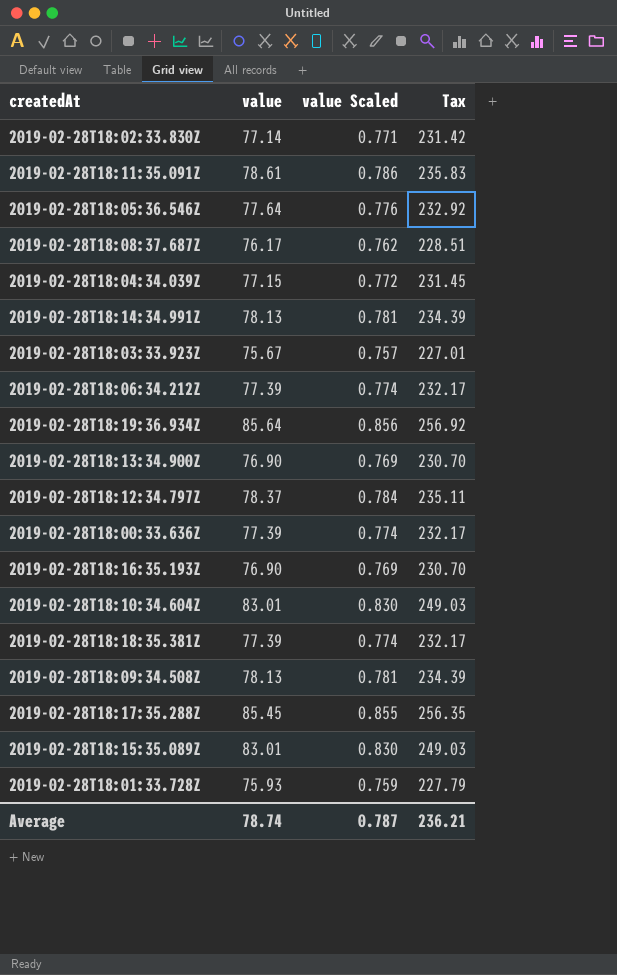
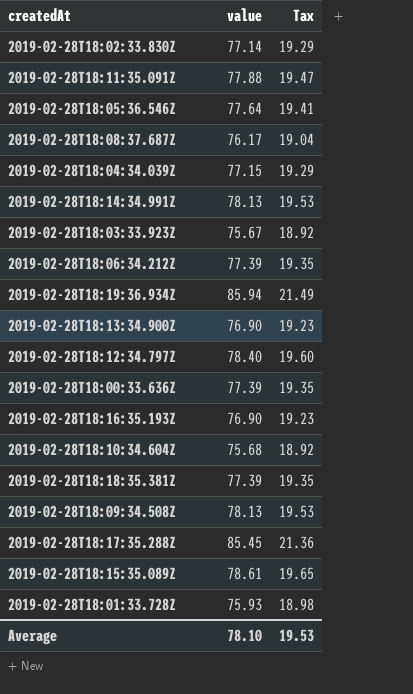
column value Scaled | formula: [value] * 0.01 -> none
column Tax | formula: [value] * 3 -> [value] * 0.25
2019-02-28T18:11:35.091Z | value: 78.61 -> 77.88
2019-02-28T18:19:36.934Z | value: 85.64 -> 85.94
2019-02-28T18:12:34.797Z | value: 78.37 -> 78.40
2019-02-28T18:10:34.604Z | value: 83.01 -> 75.68
2019-02-28T18:15:35.089Z | value: 83.01 -> 78.61
Average | value: 78.74 -> 78.10
Average | Tax: 236.21 -> 19.53

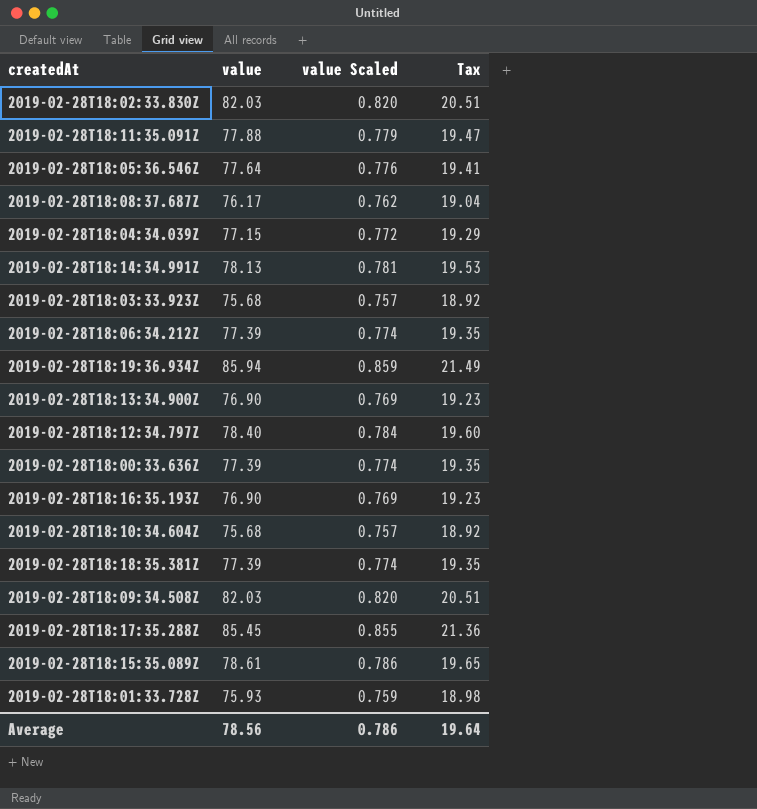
column value Scaled | formula: none -> [value] * 0.01
2019-02-28T18:02:33.830Z | value: 77.14 -> 82.03
2019-02-28T18:02:33.830Z | Tax: 19.29 -> 20.51
2019-02-28T18:03:33.923Z | value: 75.67 -> 75.68
2019-02-28T18:09:34.508Z | value: 78.13 -> 82.03
2019-02-28T18:09:34.508Z | Tax: 19.53 -> 20.51
Average | value: 78.10 -> 78.56
Average | Tax: 19.53 -> 19.64

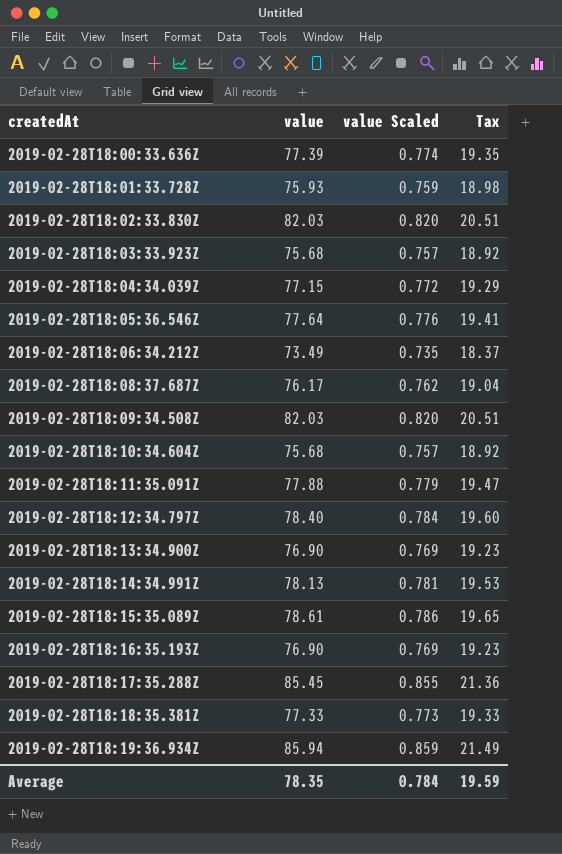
row order: none -> createdAt ascending
2019-02-28T18:06:34.212Z | value: 77.39 -> 73.49
2019-02-28T18:06:34.212Z | value Scaled: 0.774 -> 0.735
2019-02-28T18:06:34.212Z | Tax: 19.35 -> 18.37
2019-02-28T18:18:35.381Z | value: 77.39 -> 77.33
2019-02-28T18:18:35.381Z | value Scaled: 0.774 -> 0.773
2019-02-28T18:18:35.381Z | Tax: 19.35 -> 19.33
Average | value: 78.56 -> 78.35
Average | value Scaled: 0.786 -> 0.784
Average | Tax: 19.64 -> 19.59

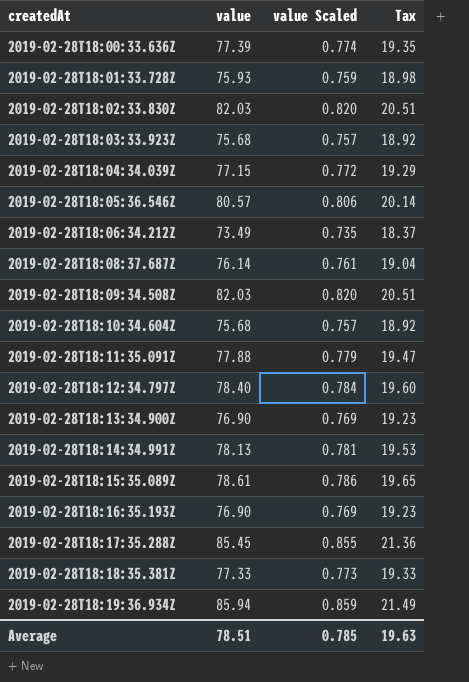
2019-02-28T18:05:36.546Z | value: 77.64 -> 80.57
2019-02-28T18:05:36.546Z | value Scaled: 0.776 -> 0.806
2019-02-28T18:05:36.546Z | Tax: 19.41 -> 20.14
2019-02-28T18:08:37.687Z | value: 76.17 -> 76.14
2019-02-28T18:08:37.687Z | value Scaled: 0.762 -> 0.761
Average | value: 78.35 -> 78.51
Average | value Scaled: 0.784 -> 0.785
Average | Tax: 19.59 -> 19.63

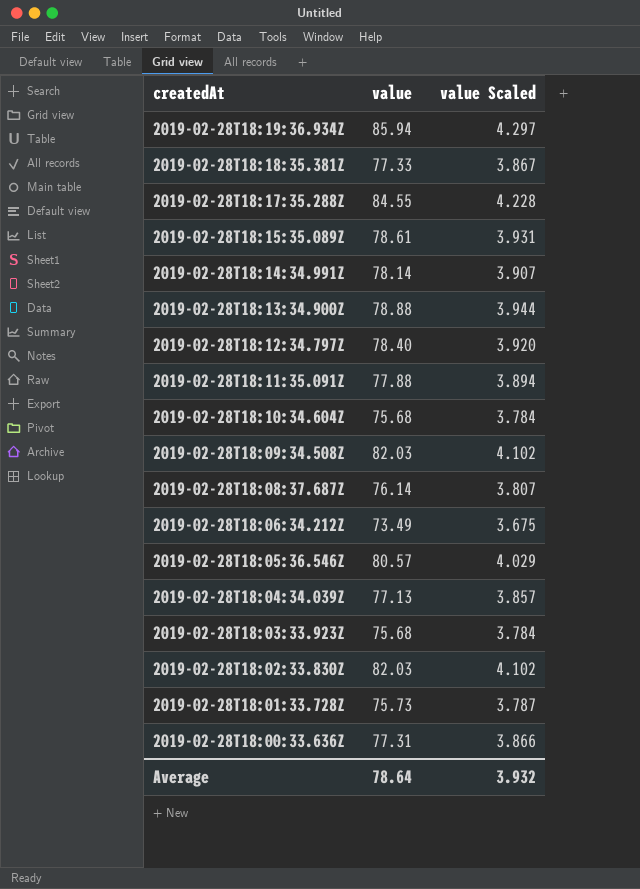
row order: createdAt ascending -> createdAt descending
column Tax | formula: [value] * 0.25 -> none
column value Scaled | formula: [value] * 0.01 -> [value] * 0.05
row 2019-02-28T18:16:35.193Z: 76.90 | 0.769 | 19.23 -> none
2019-02-28T18:17:35.288Z | value: 85.45 -> 84.55
2019-02-28T18:14:34.991Z | value: 78.13 -> 78.14
2019-02-28T18:13:34.900Z | value: 76.90 -> 78.88
2019-02-28T18:04:34.039Z | value: 77.15 -> 77.13
2019-02-28T18:01:33.728Z | value: 75.93 -> 75.73
2019-02-28T18:00:33.636Z | value: 77.39 -> 77.31
Average | value: 78.51 -> 78.64
Average | value Scaled: 0.785 -> 3.932

